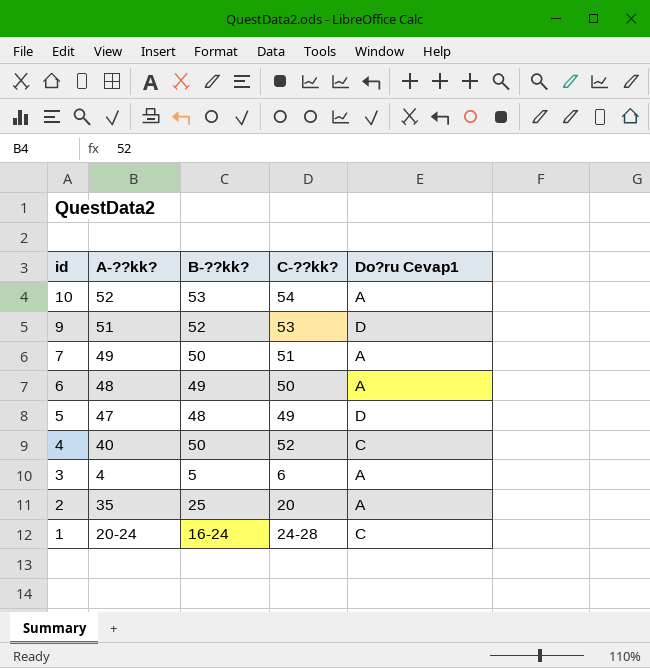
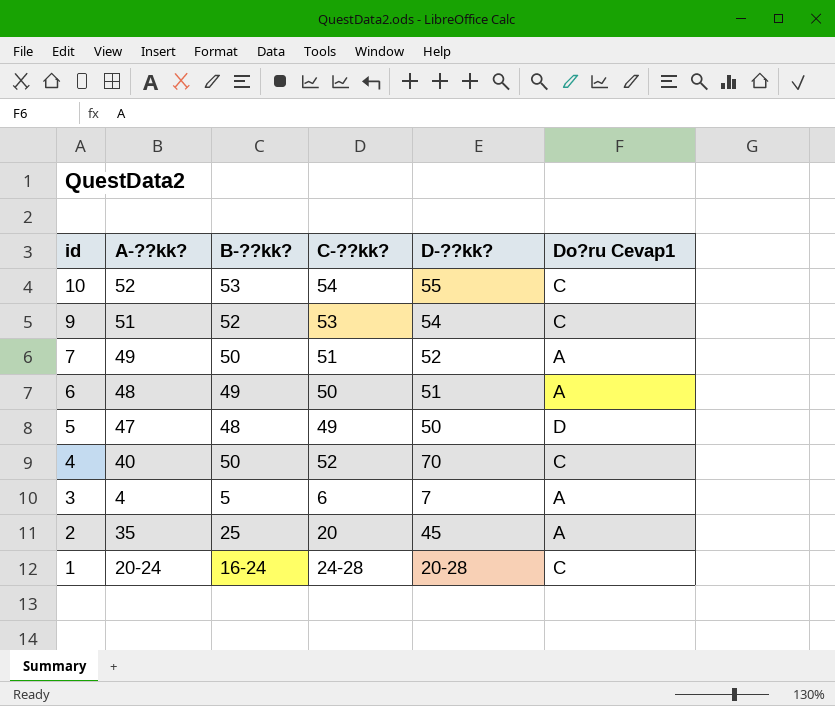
column D-??kk? | position: none -> 5
10 | Do?ru Cevap1: A -> C
9 | Do?ru Cevap1: D -> C

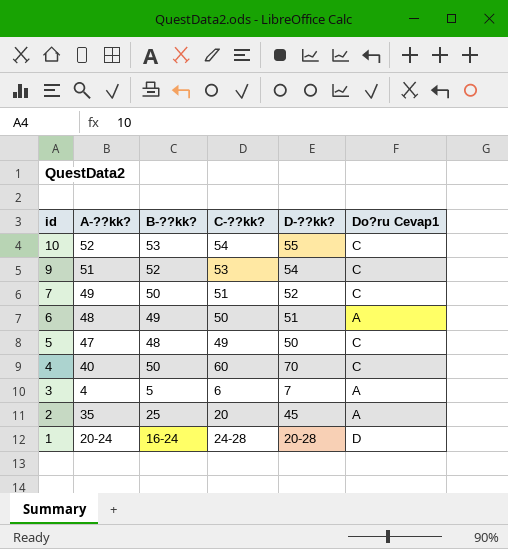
7 | Do?ru Cevap1: A -> C
5 | Do?ru Cevap1: D -> C
4 | C-??kk?: 52 -> 60
1 | Do?ru Cevap1: C -> D

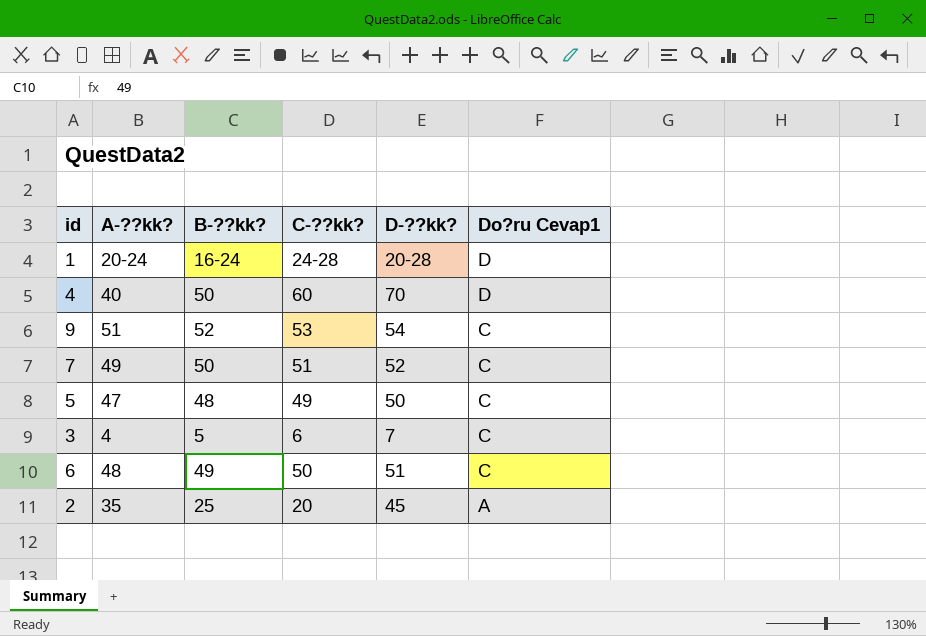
row order: id descending -> Do?ru Cevap1 descending
row 10: 52 | 53 | 54 | 55 | C -> none
4 | Do?ru Cevap1: C -> D
3 | Do?ru Cevap1: A -> C
6 | Do?ru Cevap1: A -> C

